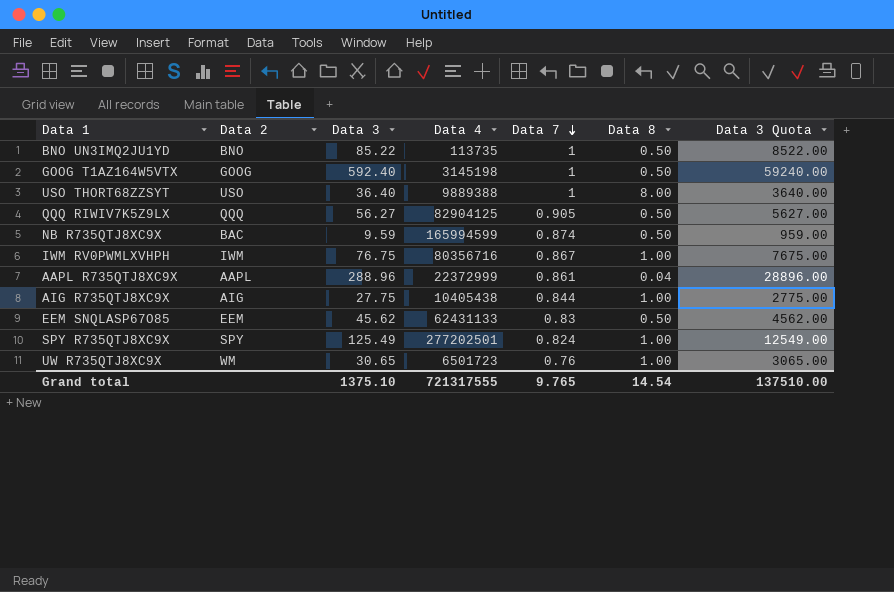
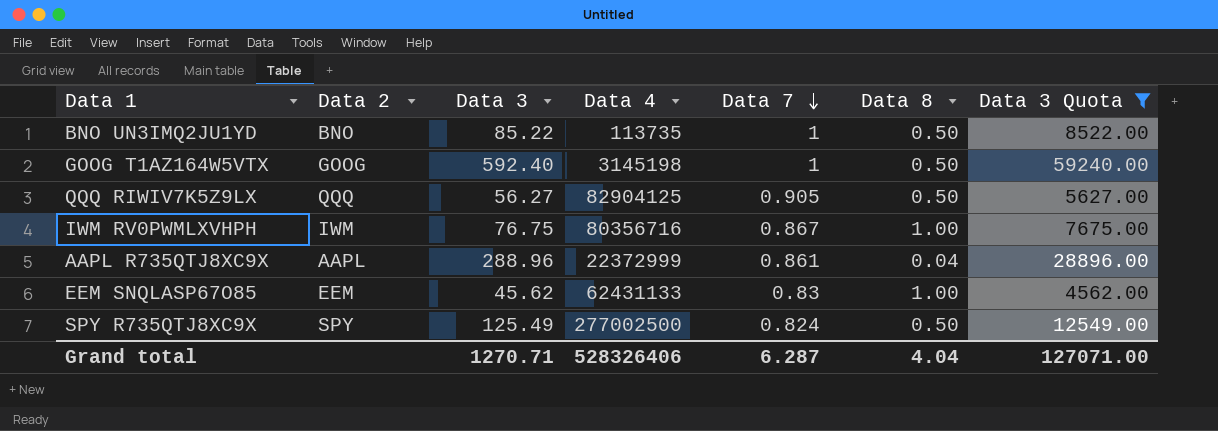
filter: none -> Data 3 Quota >= 4562.00
EEM SNQLASP67O85 | Data 8: 0.50 -> 1.00
SPY R735QTJ8XC9X | Data 4: 277202501 -> 277002500
SPY R735QTJ8XC9X | Data 8: 1.00 -> 0.50
Grand total | Data 3: 1375.10 -> 1270.71
Grand total | Data 4: 721317555 -> 528326406
Grand total | Data 7: 9.765 -> 6.287
Grand total | Data 8: 14.54 -> 4.04
Grand total | Data 3 Quota: 137510.00 -> 127071.00

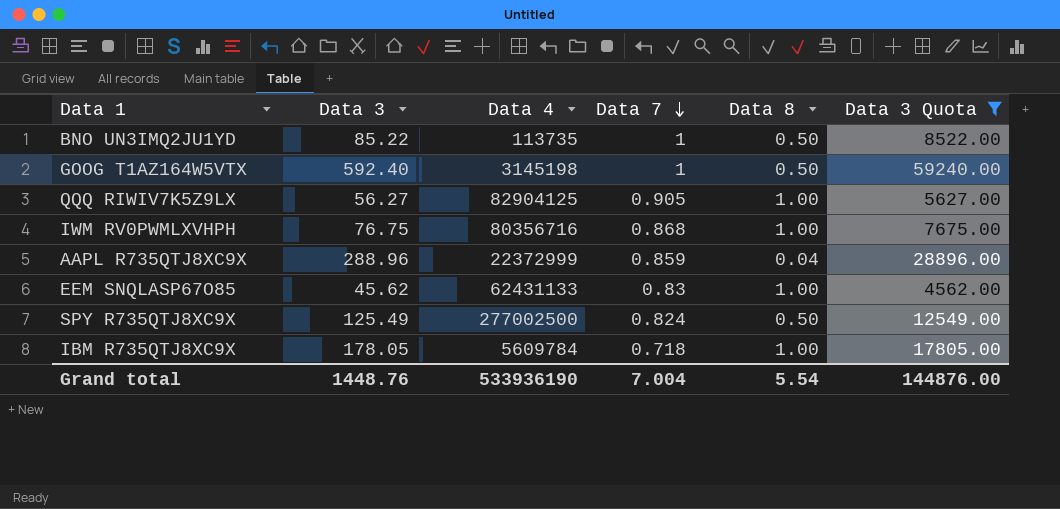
column Data 2 | position: 2 -> none
QQQ RIWIV7K5Z9LX | Data 8: 0.50 -> 1.00
IWM RV0PWMLXVHPH | Data 7: 0.867 -> 0.868
AAPL R735QTJ8XC9X | Data 7: 0.861 -> 0.859
row IBM R735QTJ8XC9X: none -> 178.05 | 5609784 | 0.718 | 1.00 | 17805.00
Grand total | Data 3: 1270.71 -> 1448.76
Grand total | Data 4: 528326406 -> 533936190
Grand total | Data 7: 6.287 -> 7.004
Grand total | Data 8: 4.04 -> 5.54
Grand total | Data 3 Quota: 127071.00 -> 144876.00

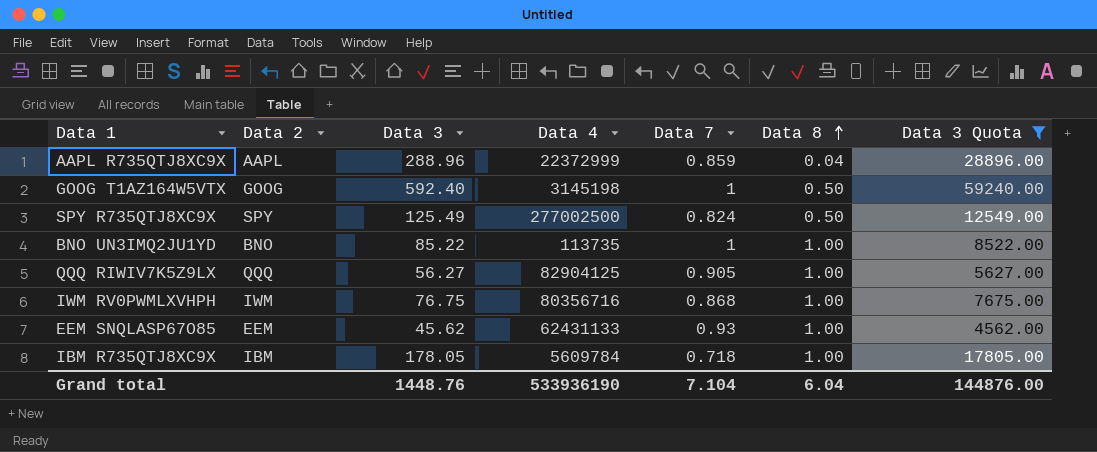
row order: Data 7 descending -> Data 8 ascending
column Data 2 | position: none -> 2
BNO UN3IMQ2JU1YD | Data 8: 0.50 -> 1.00
EEM SNQLASP67O85 | Data 7: 0.83 -> 0.93
Grand total | Data 7: 7.004 -> 7.104
Grand total | Data 8: 5.54 -> 6.04

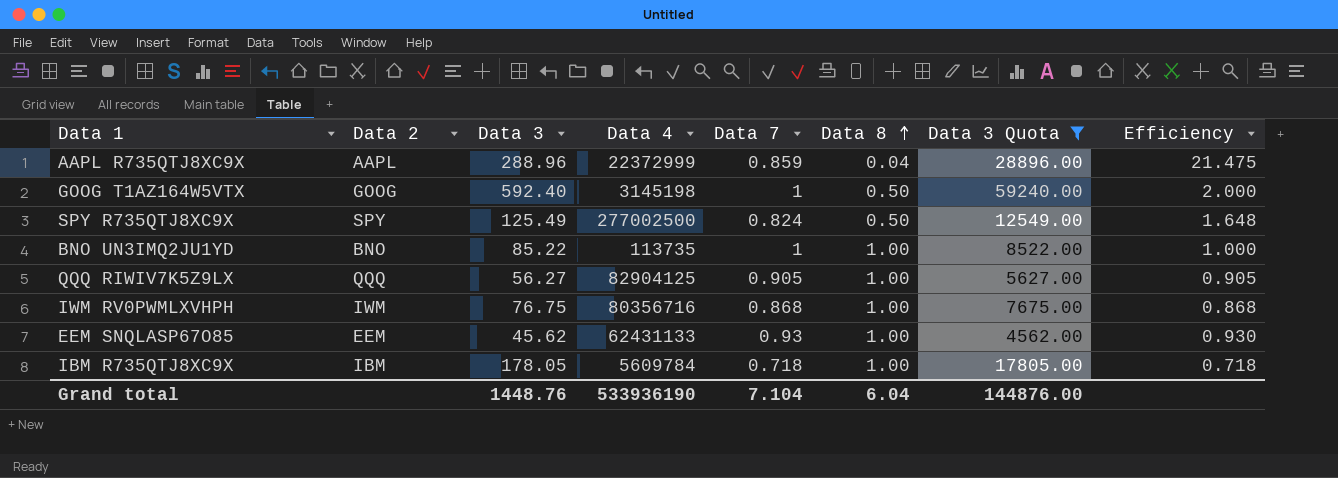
column Efficiency | formula: none -> [Data 7] / [Data 8]

